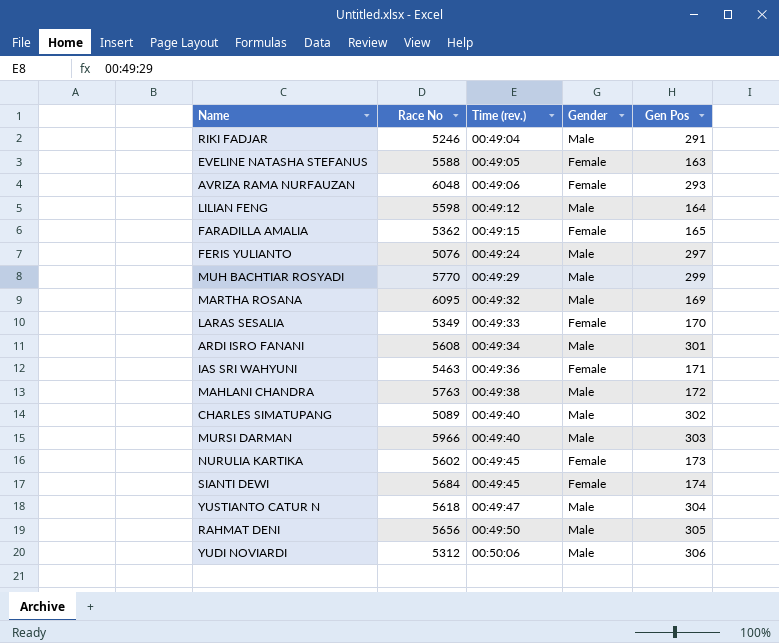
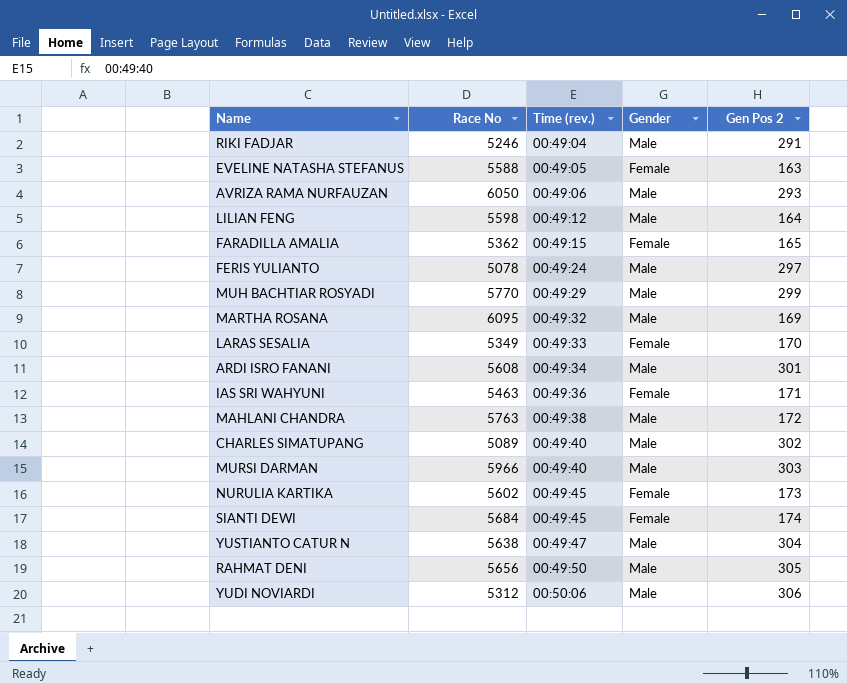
column name: Gen Pos -> Gen Pos 2
AVRIZA RAMA NURFAUZAN | Race No: 6048 -> 6050
AVRIZA RAMA NURFAUZAN | Gender: Female -> Male
FERIS YULIANTO | Race No: 5076 -> 5078
YUSTIANTO CATUR N | Race No: 5618 -> 5638

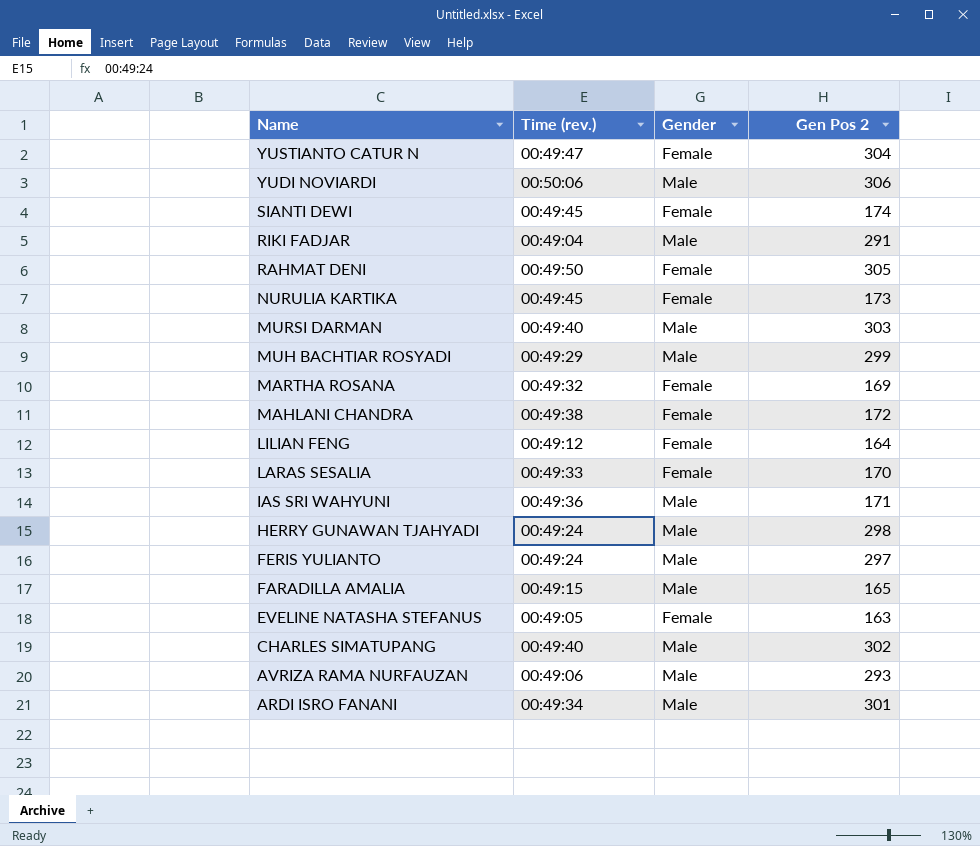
row order: Time (rev.) ascending -> Name descending
column Race No | position: 2 -> none
YUSTIANTO CATUR N | Gender: Male -> Female
RAHMAT DENI | Gender: Male -> Female
MARTHA ROSANA | Gender: Male -> Female
MAHLANI CHANDRA | Gender: Male -> Female
LILIAN FENG | Gender: Male -> Female
IAS SRI WAHYUNI | Gender: Female -> Male
row HERRY GUNAWAN TJAHYADI: none -> 00:49:24 | Male | 298
FARADILLA AMALIA | Gender: Female -> Male

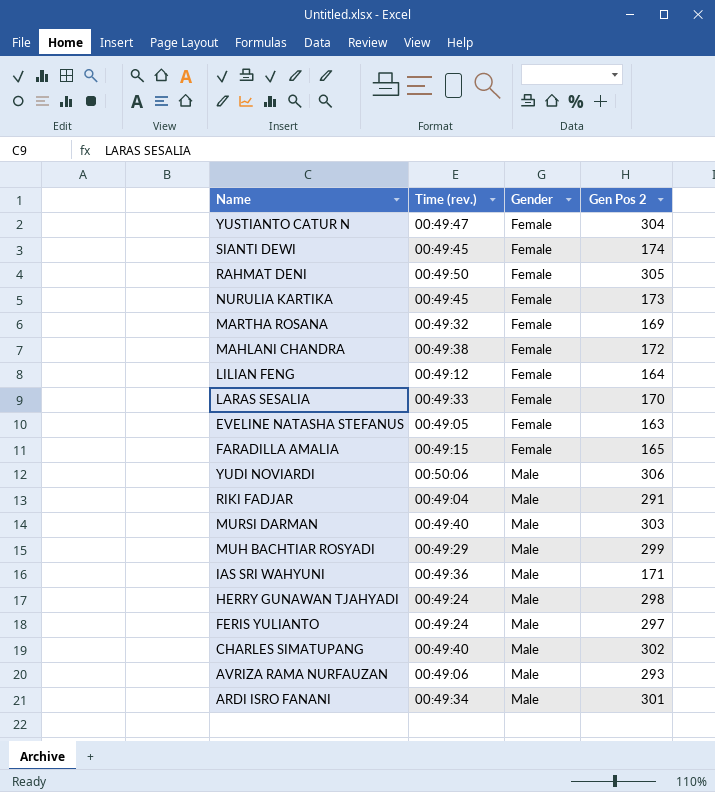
row order: Name descending -> Gender ascending
FARADILLA AMALIA | Gender: Male -> Female

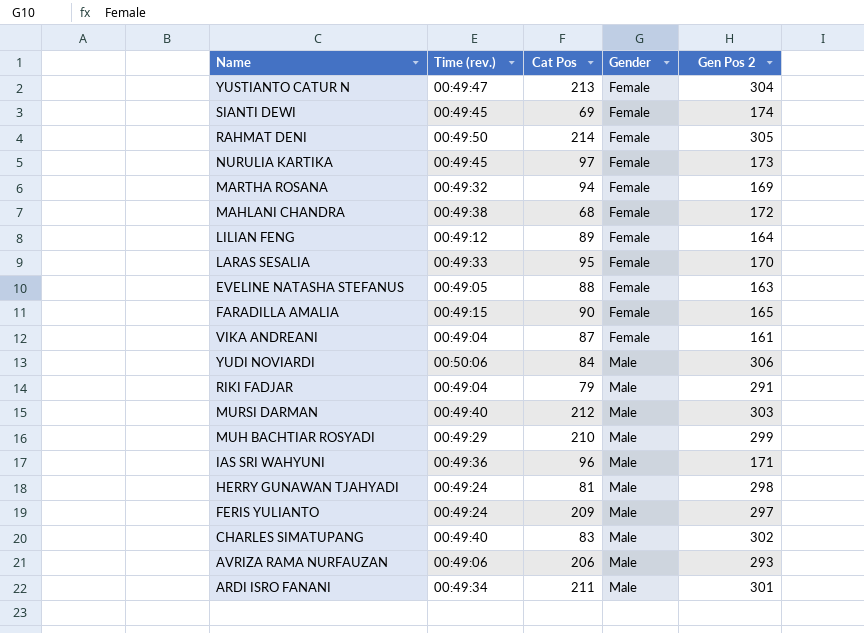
column Cat Pos | position: none -> 3
row VIKA ANDREANI: none -> 00:49:04 | 87 | Female | 161

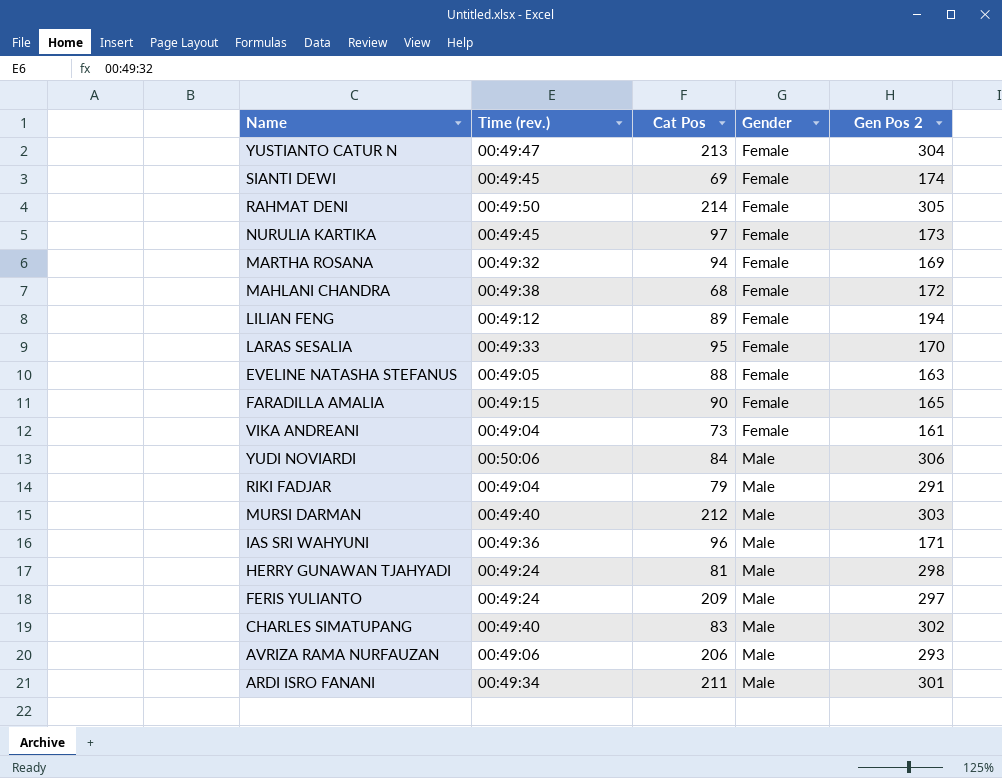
row MUH BACHTIAR ROSYADI: 00:49:29 | 210 | Male | 299 -> none
LILIAN FENG | Gen Pos 2: 164 -> 194
VIKA ANDREANI | Cat Pos: 87 -> 73

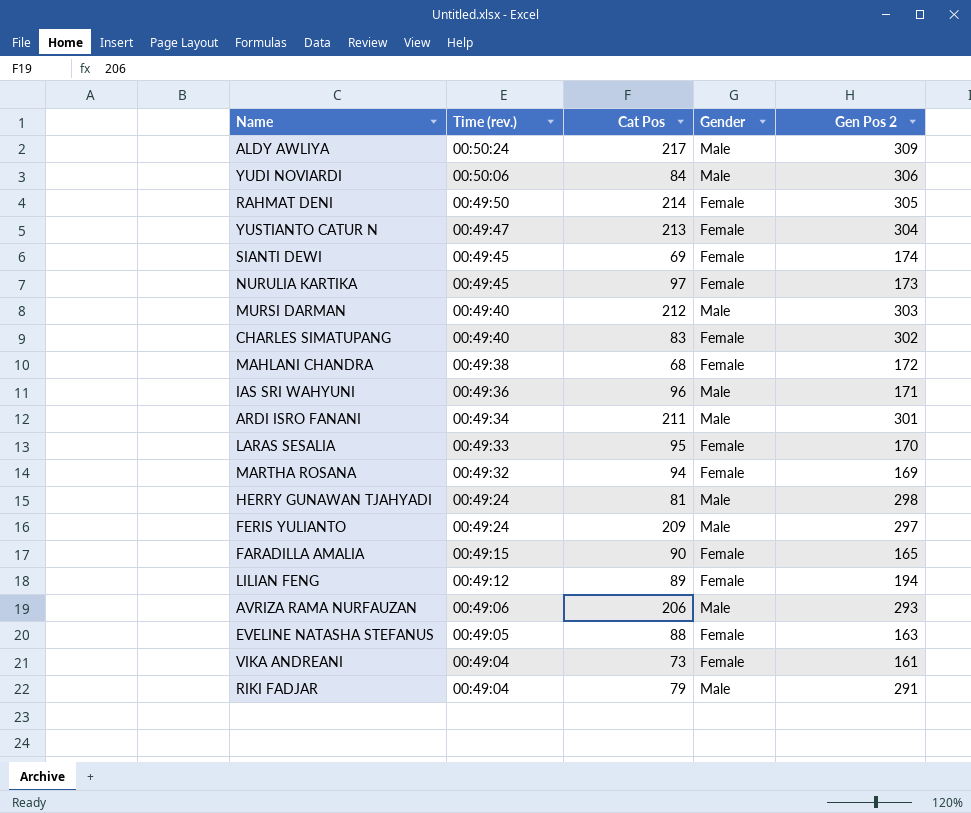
row order: Gender ascending -> Time (rev.) descending
row ALDY AWLIYA: none -> 00:50:24 | 217 | Male | 309
CHARLES SIMATUPANG | Gender: Male -> Female

